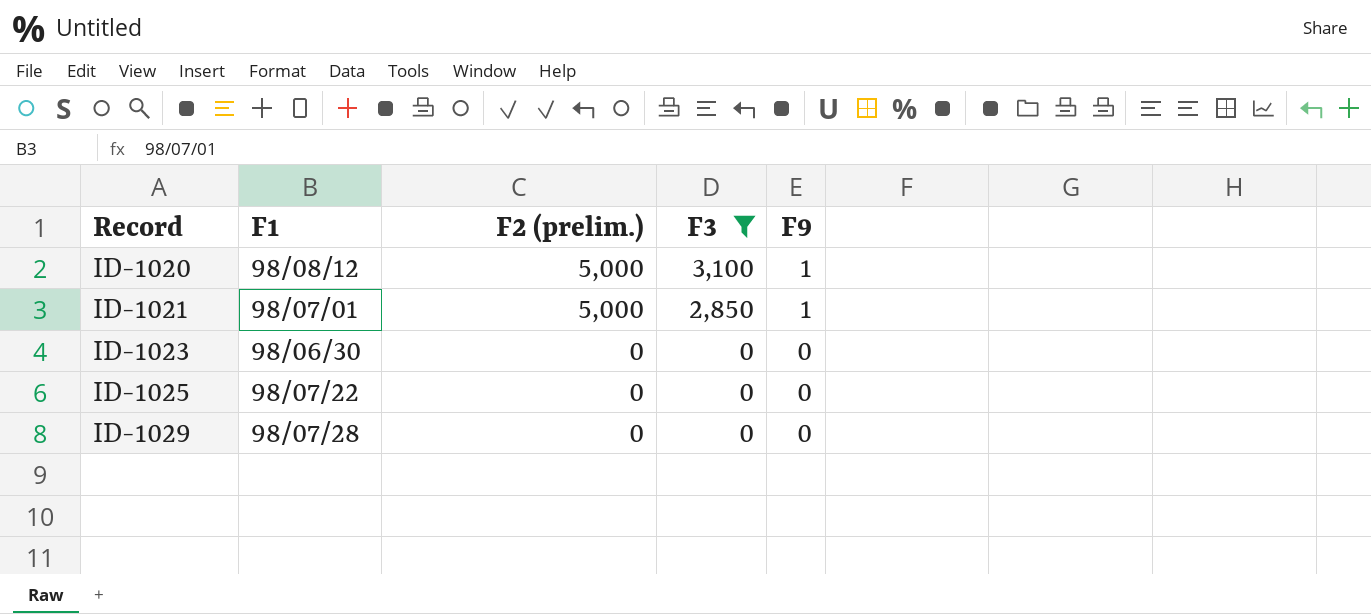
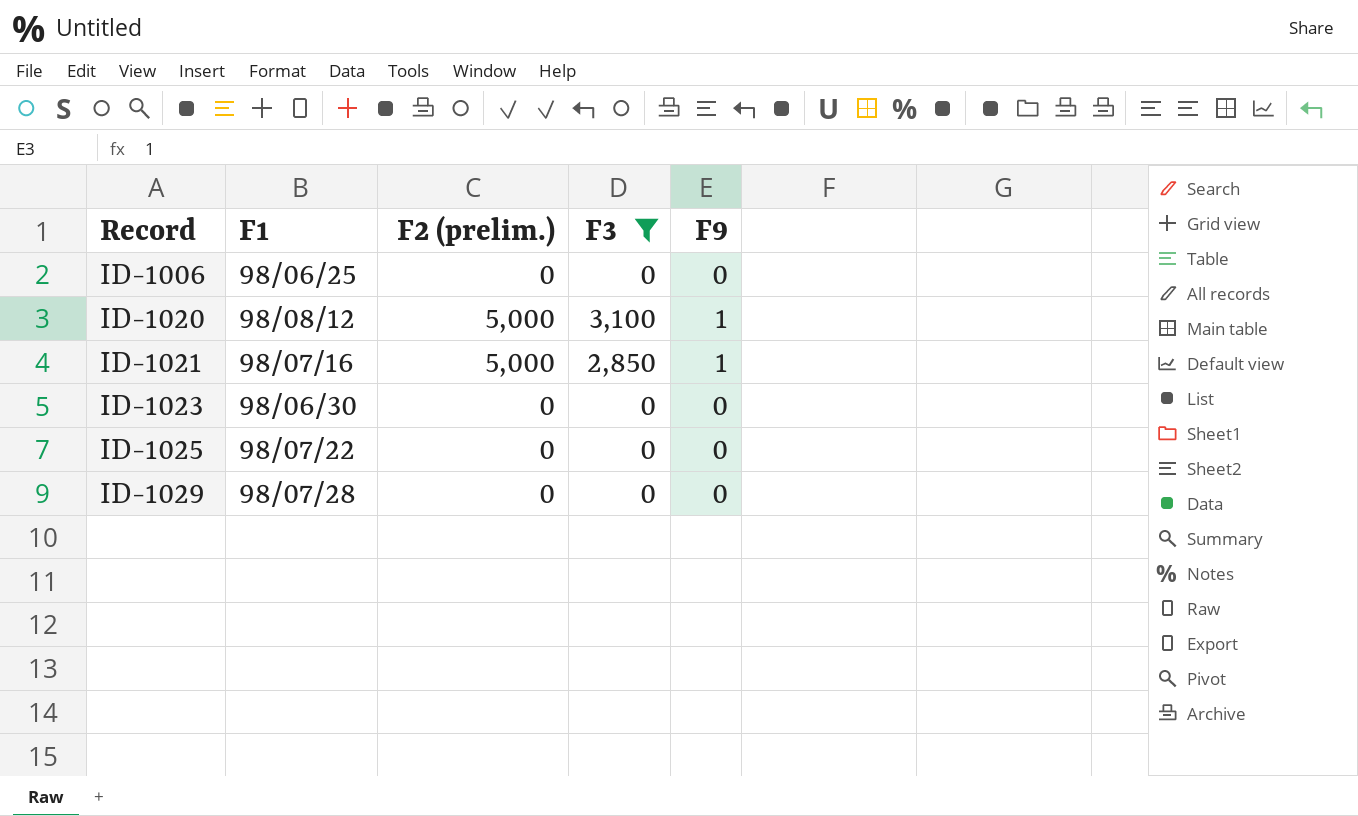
row ID-1006: none -> 98/06/25 | 0 | 0 | 0
ID-1021 | F1: 98/07/01 -> 98/07/16

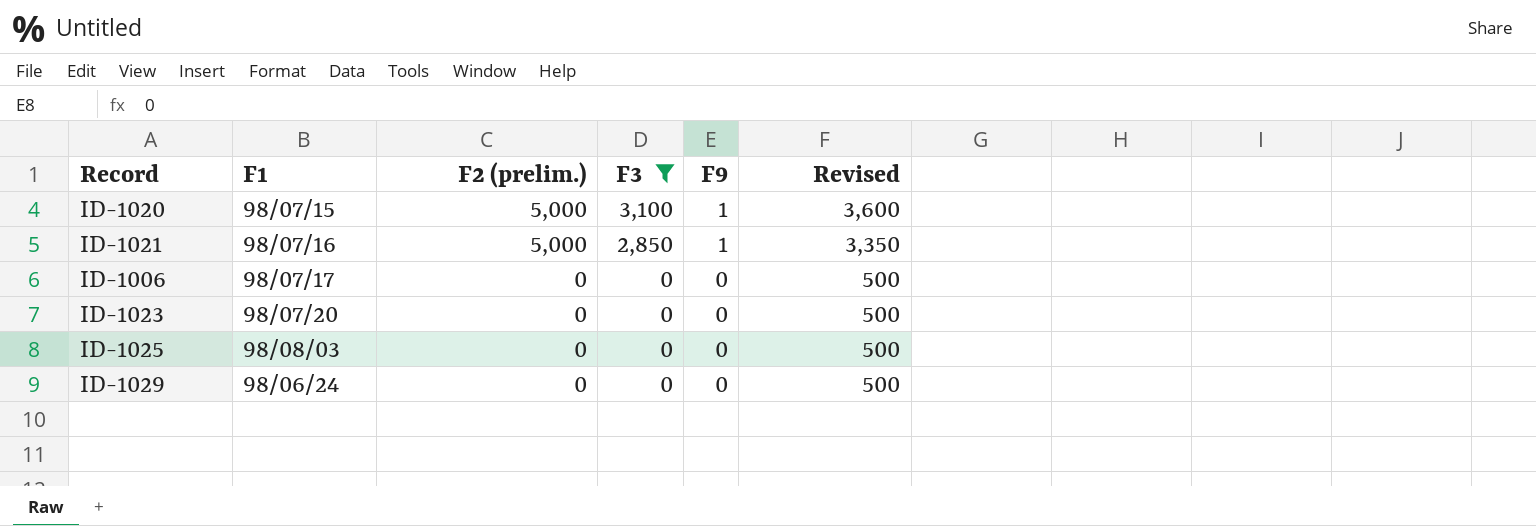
row order: Record ascending -> F2 (prelim.) descending
column Revised | formula: none -> [F3] + 500
ID-1020 | F1: 98/08/12 -> 98/07/15
ID-1006 | F1: 98/06/25 -> 98/07/17
ID-1023 | F1: 98/06/30 -> 98/07/20
ID-1025 | F1: 98/07/22 -> 98/08/03
ID-1029 | F1: 98/07/28 -> 98/06/24

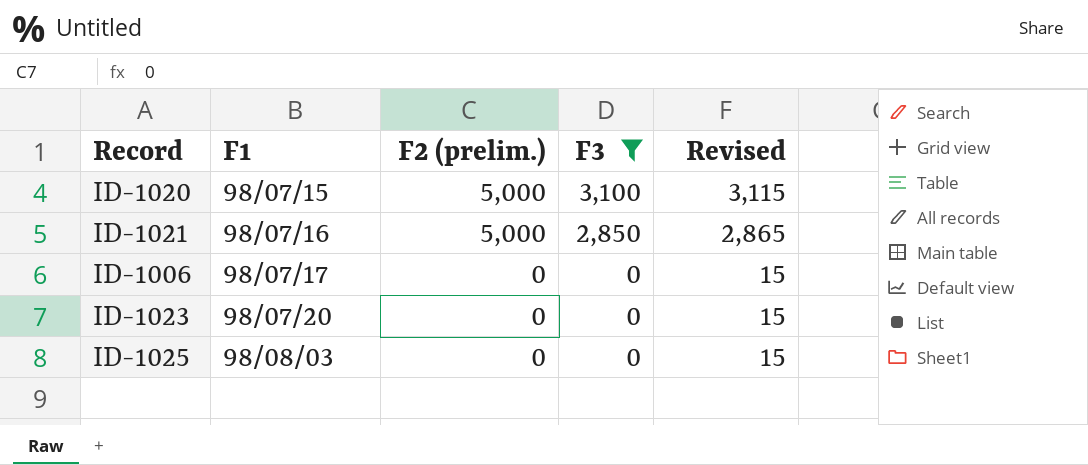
column F9 | position: 5 -> none
column Revised | formula: [F3] + 500 -> [F3] + 15
row ID-1029: 98/06/24 | 0 | 0 | 0 | 500 -> none

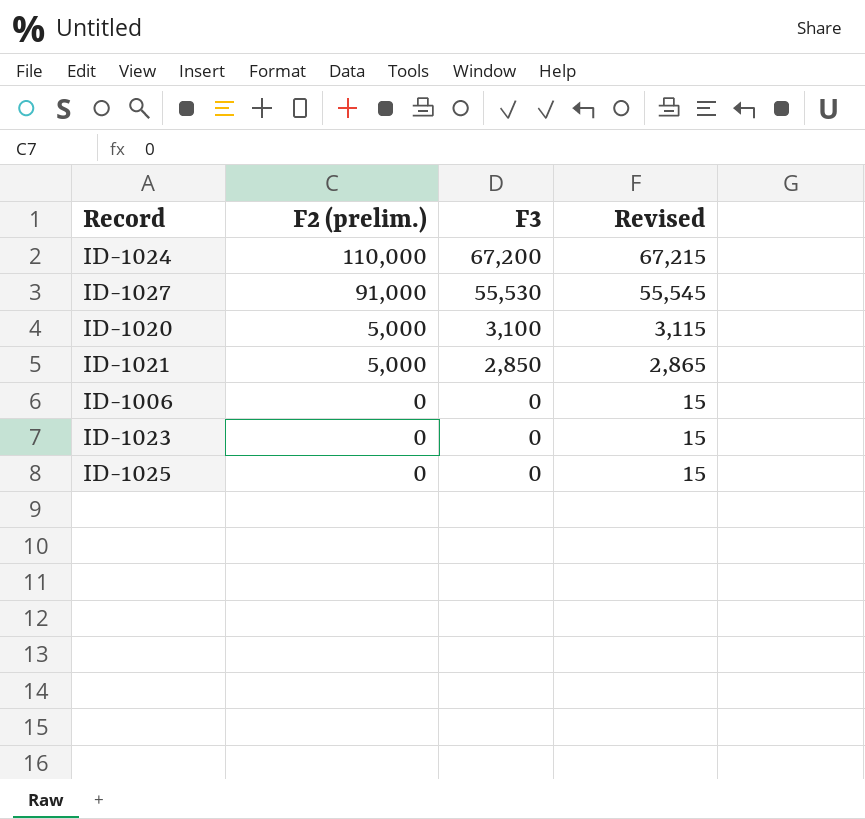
filter: F3 <= 3,100 -> none
column F1 | position: 2 -> none

